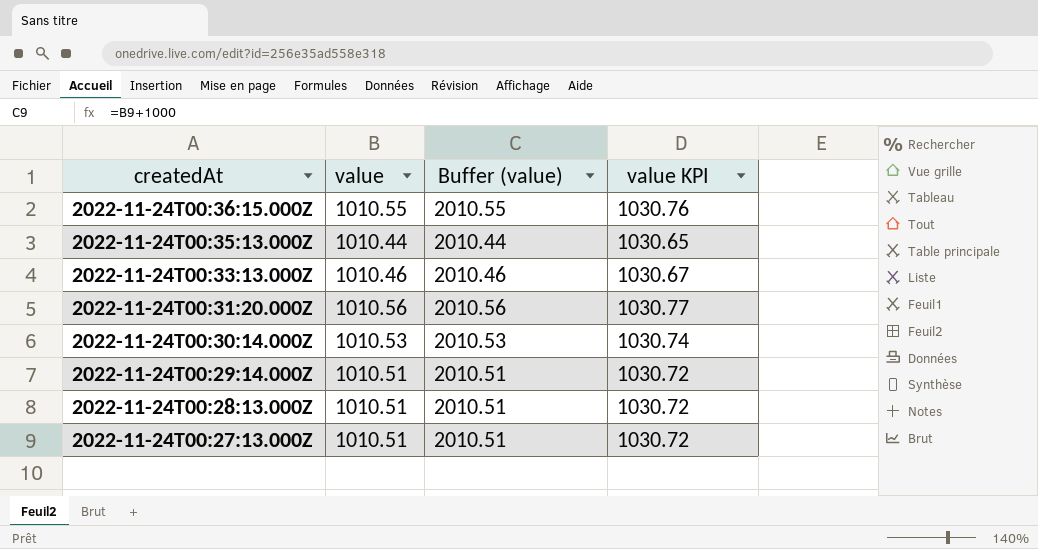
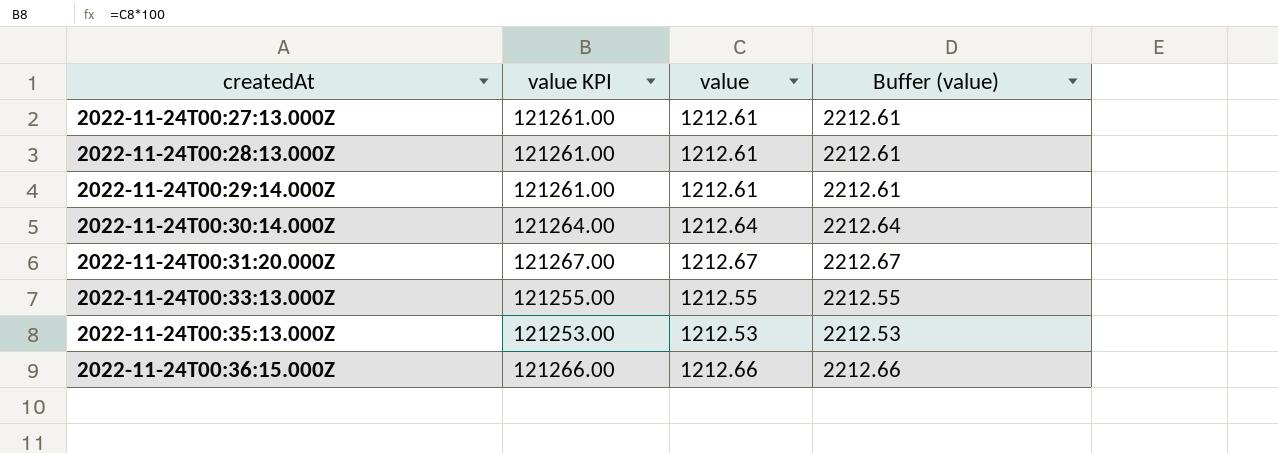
row order: createdAt descending -> createdAt ascending
column value KPI | formula: [value] * 1.02 -> [value] * 100
column value KPI | position: 4 -> 2
2022-11-24T00:27:13.000Z | value: 1010.51 -> 1212.61
2022-11-24T00:27:13.000Z | Buffer (value): 2010.51 -> 2212.61
2022-11-24T00:28:13.000Z | value: 1010.51 -> 1212.61
2022-11-24T00:28:13.000Z | Buffer (value): 2010.51 -> 2212.61
2022-11-24T00:29:14.000Z | value: 1010.51 -> 1212.61
2022-11-24T00:29:14.000Z | Buffer (value): 2010.51 -> 2212.61
2022-11-24T00:30:14.000Z | value: 1010.53 -> 1212.64
2022-11-24T00:30:14.000Z | Buffer (value): 2010.53 -> 2212.64
2022-11-24T00:31:20.000Z | value: 1010.56 -> 1212.67
2022-11-24T00:31:20.000Z | Buffer (value): 2010.56 -> 2212.67
2022-11-24T00:33:13.000Z | value: 1010.46 -> 1212.55
2022-11-24T00:33:13.000Z | Buffer (value): 2010.46 -> 2212.55
2022-11-24T00:35:13.000Z | value: 1010.44 -> 1212.53
2022-11-24T00:35:13.000Z | Buffer (value): 2010.44 -> 2212.53
2022-11-24T00:36:15.000Z | value: 1010.55 -> 1212.66
2022-11-24T00:36:15.000Z | Buffer (value): 2010.55 -> 2212.66

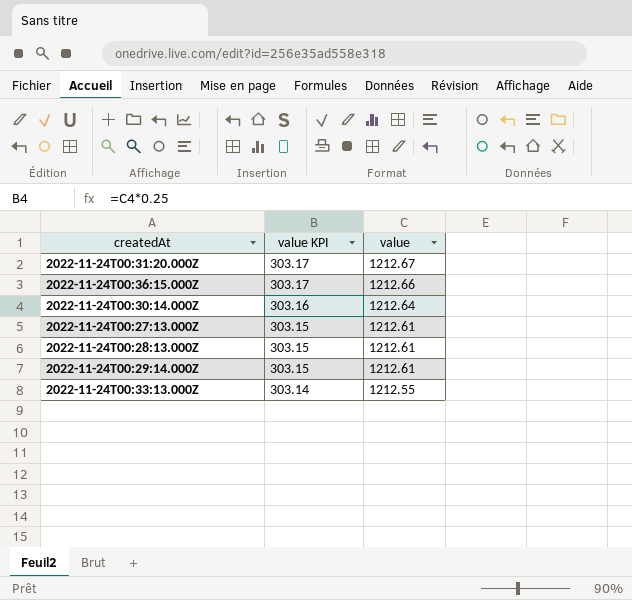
row order: createdAt ascending -> value KPI descending
column Buffer (value) | formula: [value] + 1000 -> none
column value KPI | formula: [value] * 100 -> [value] * 0.25
row 2022-11-24T00:35:13.000Z: 121253.00 | 1212.53 | 2212.53 -> none

